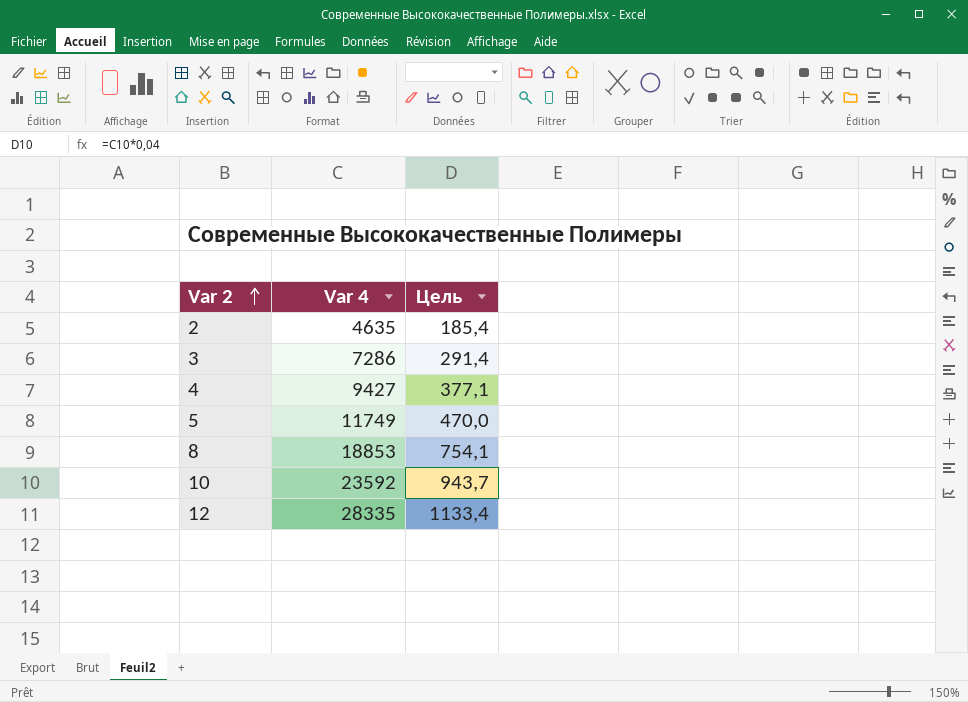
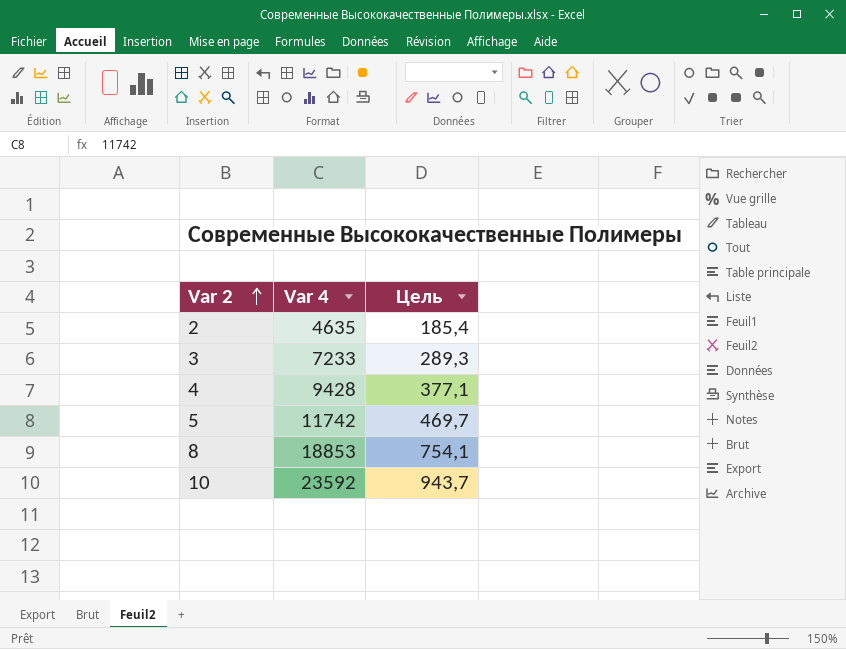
row 12: 28335 | 1133,4 -> none
3 | Var 4: 7286 -> 7233
3 | Цель: 291,4 -> 289,3
4 | Var 4: 9427 -> 9428
5 | Var 4: 11749 -> 11742
5 | Цель: 470,0 -> 469,7

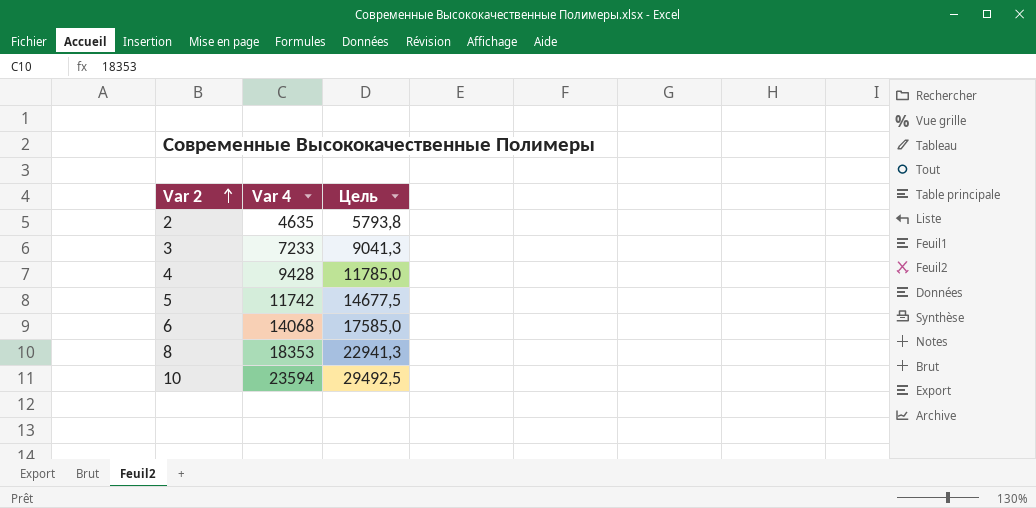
column Цель | formula: [Var 4] * 0,04 -> [Var 4] * 1,25
row 6: none -> 14068 | 17585,0
8 | Var 4: 18853 -> 18353
10 | Var 4: 23592 -> 23594

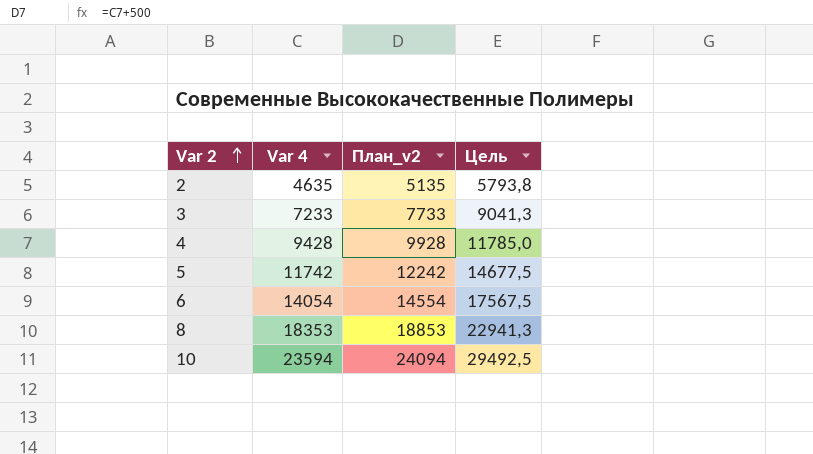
column План_v2 | formula: none -> [Var 4] + 500
6 | Var 4: 14068 -> 14054
6 | Цель: 17585,0 -> 17567,5

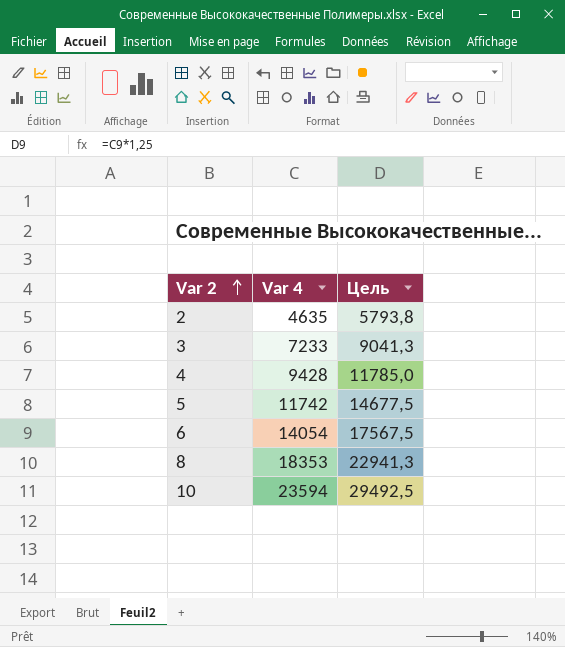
column План_v2 | formula: [Var 4] + 500 -> none

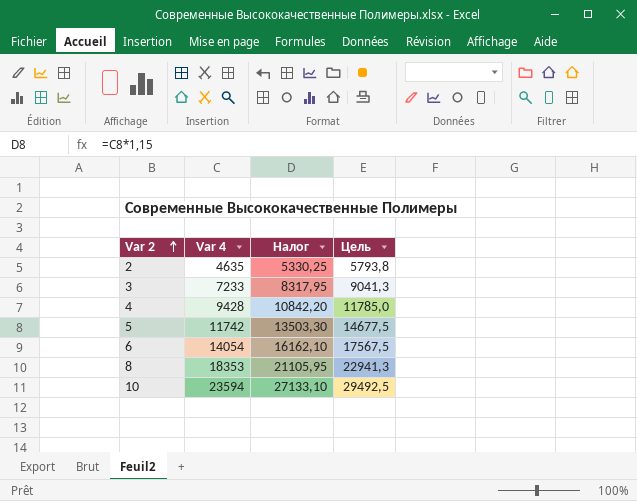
column Налог | formula: none -> [Var 4] * 1,15

